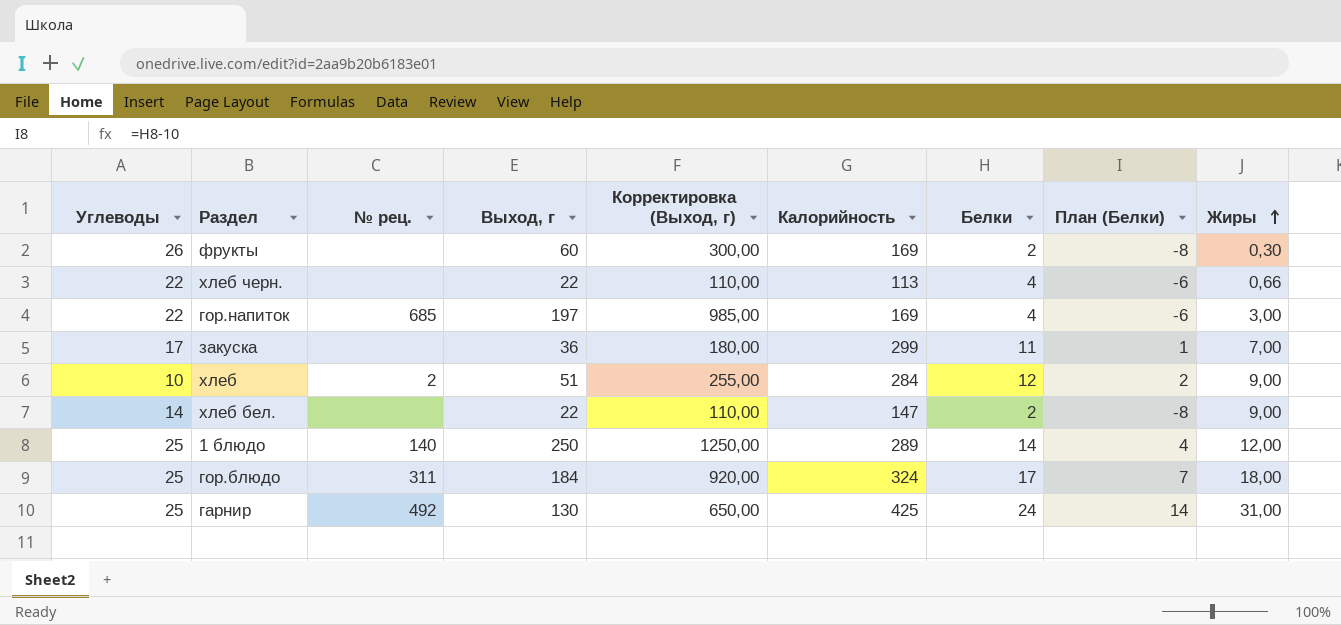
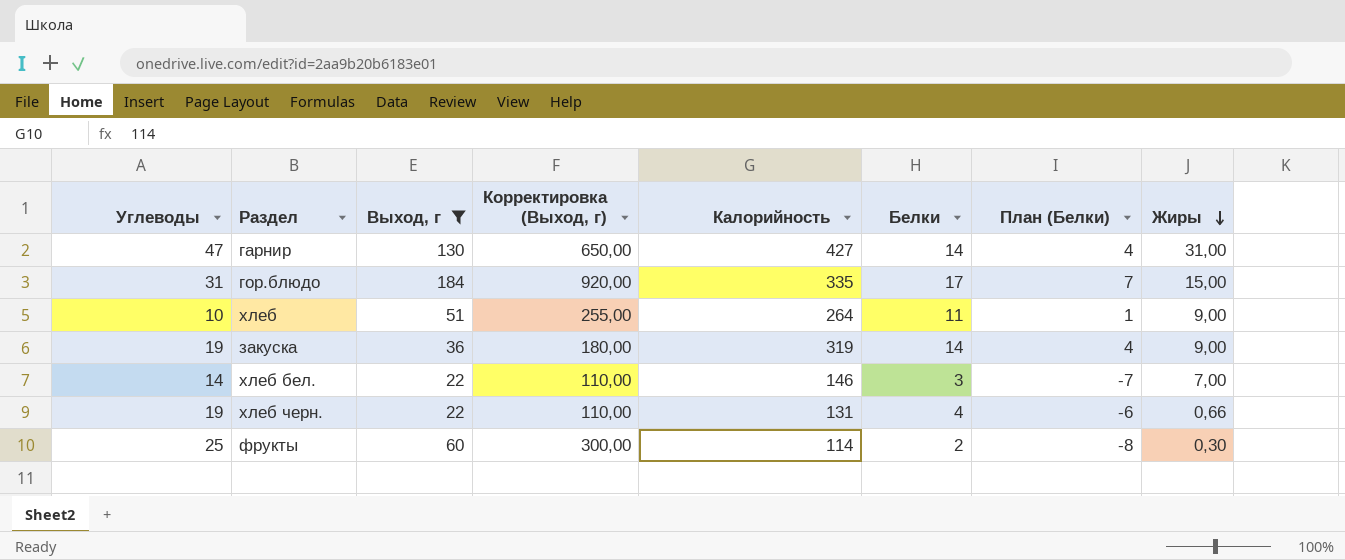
filter: none -> Выход, г <= 184
row order: Жиры ascending -> Жиры descending
column № рец. | position: 3 -> none
гарнир | Углеводы: 25 -> 47
гарнир | Калорийность: 425 -> 427
гарнир | Белки: 24 -> 14
гарнир | План (Белки): 14 -> 4
гор.блюдо | Углеводы: 25 -> 31
гор.блюдо | Калорийность: 324 -> 335
гор.блюдо | Жиры: 18,00 -> 15,00
хлеб | Калорийность: 284 -> 264
хлеб | Белки: 12 -> 11
хлеб | План (Белки): 2 -> 1
закуска | Углеводы: 17 -> 19
закуска | Калорийность: 299 -> 319
закуска | Белки: 11 -> 14
закуска | План (Белки): 1 -> 4
закуска | Жиры: 7,00 -> 9,00
хлеб бел. | Калорийность: 147 -> 146
хлеб бел. | Белки: 2 -> 3
хлеб бел. | План (Белки): -8 -> -7
хлеб бел. | Жиры: 9,00 -> 7,00
хлеб черн. | Углеводы: 22 -> 19
хлеб черн. | Калорийность: 113 -> 131
фрукты | Углеводы: 26 -> 25
фрукты | Калорийность: 169 -> 114

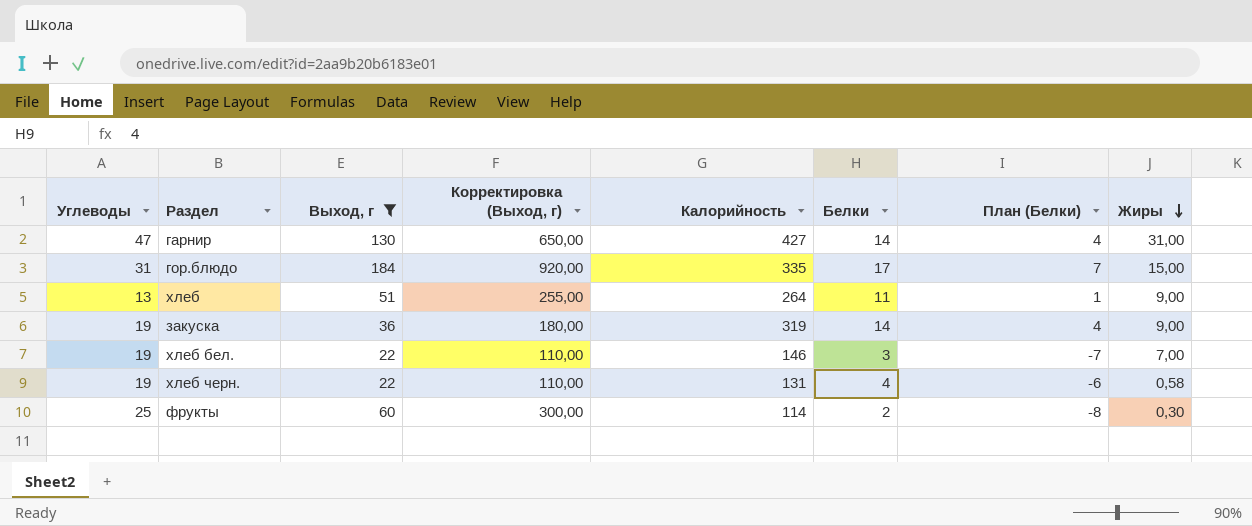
хлеб | Углеводы: 10 -> 13
хлеб бел. | Углеводы: 14 -> 19
хлеб черн. | Жиры: 0,66 -> 0,58

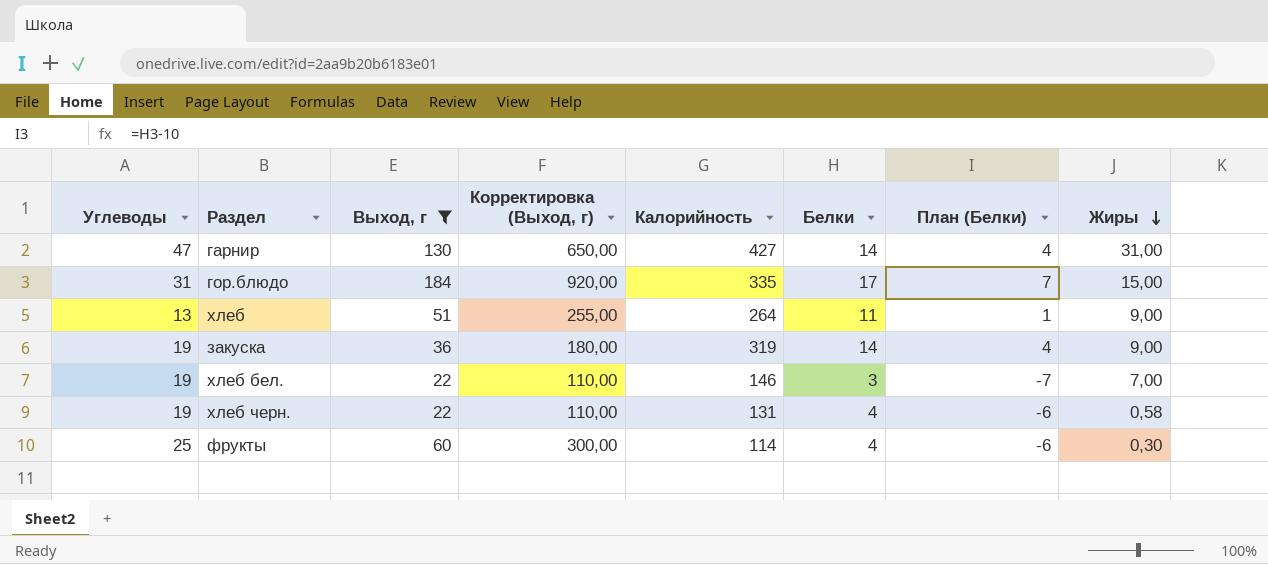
фрукты | Белки: 2 -> 4
фрукты | План (Белки): -8 -> -6

